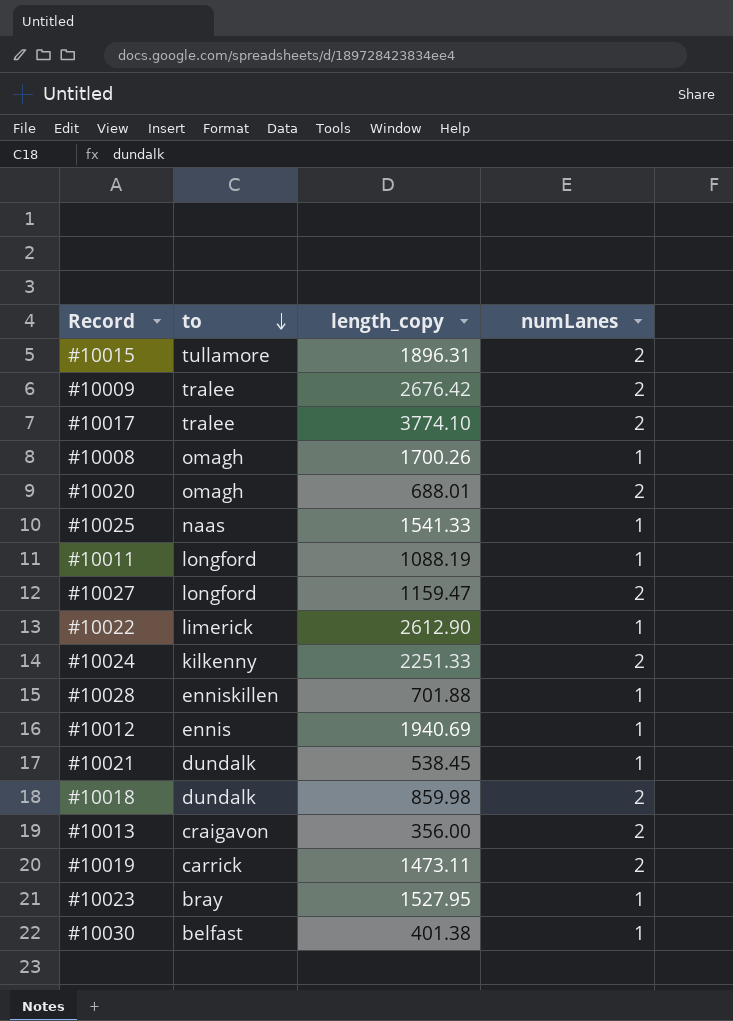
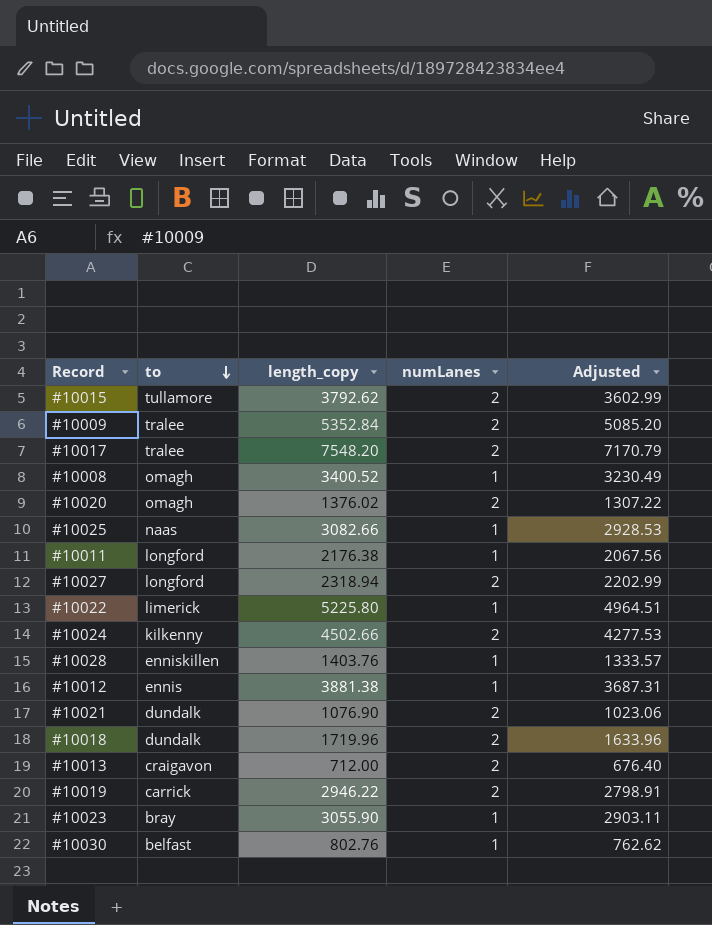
column Adjusted | formula: none -> [length_copy] * 0.95
#10015 | length_copy: 1896.31 -> 3792.62
#10009 | length_copy: 2676.42 -> 5352.84
#10017 | length_copy: 3774.10 -> 7548.20
#10008 | length_copy: 1700.26 -> 3400.52
#10020 | length_copy: 688.01 -> 1376.02
#10025 | length_copy: 1541.33 -> 3082.66
#10011 | length_copy: 1088.19 -> 2176.38
#10027 | length_copy: 1159.47 -> 2318.94
#10022 | length_copy: 2612.90 -> 5225.80
#10024 | length_copy: 2251.33 -> 4502.66
#10028 | length_copy: 701.88 -> 1403.76
#10012 | length_copy: 1940.69 -> 3881.38
#10021 | length_copy: 538.45 -> 1076.90
#10021 | numLanes: 1 -> 2
#10018 | length_copy: 859.98 -> 1719.96
#10013 | length_copy: 356.00 -> 712.00
#10019 | length_copy: 1473.11 -> 2946.22
#10023 | length_copy: 1527.95 -> 3055.90
#10030 | length_copy: 401.38 -> 802.76

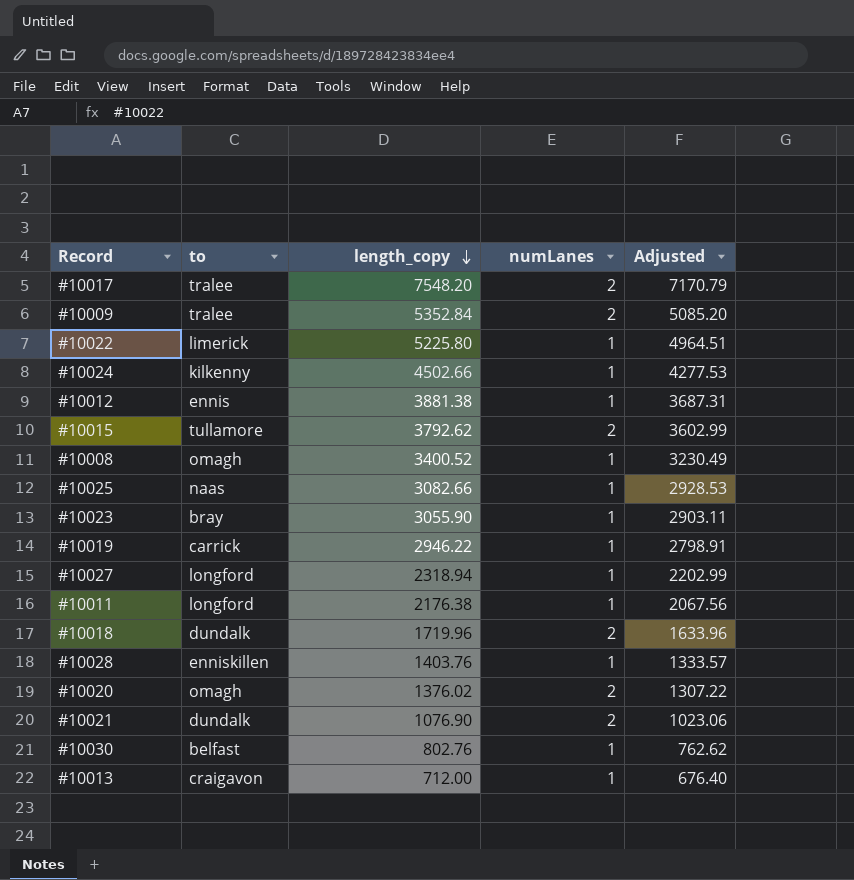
row order: to descending -> length_copy descending
#10024 | numLanes: 2 -> 1
#10019 | numLanes: 2 -> 1
#10027 | numLanes: 2 -> 1
#10013 | numLanes: 2 -> 1

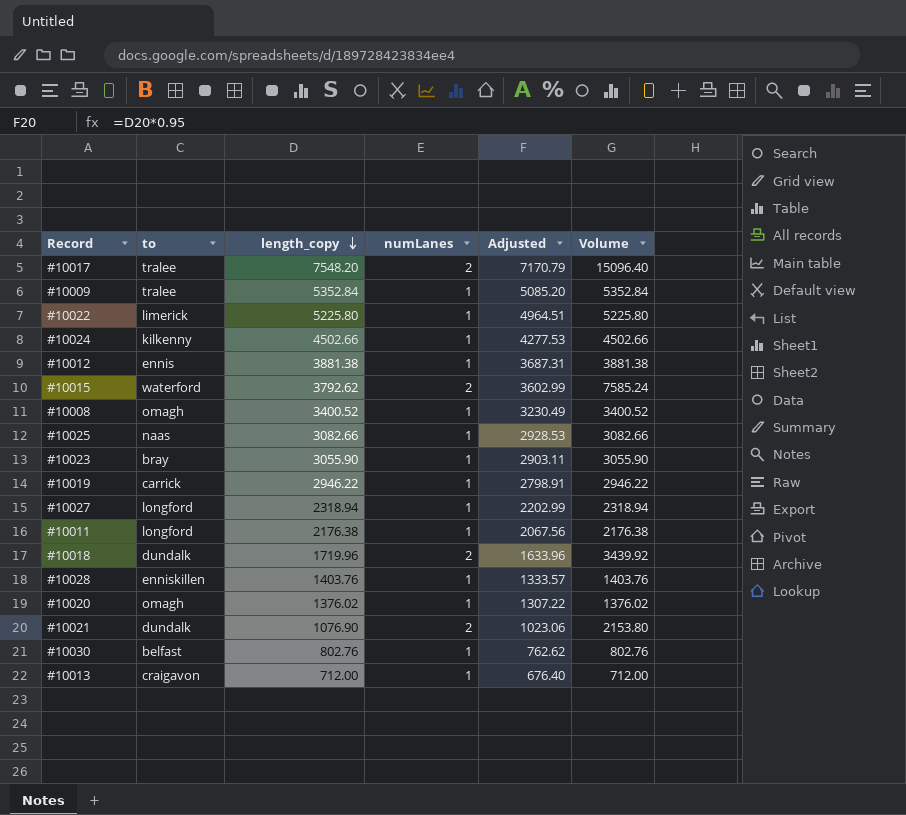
column Volume | formula: none -> [length_copy] * [numLanes]
#10009 | numLanes: 2 -> 1
#10015 | to: tullamore -> waterford
#10020 | numLanes: 2 -> 1

